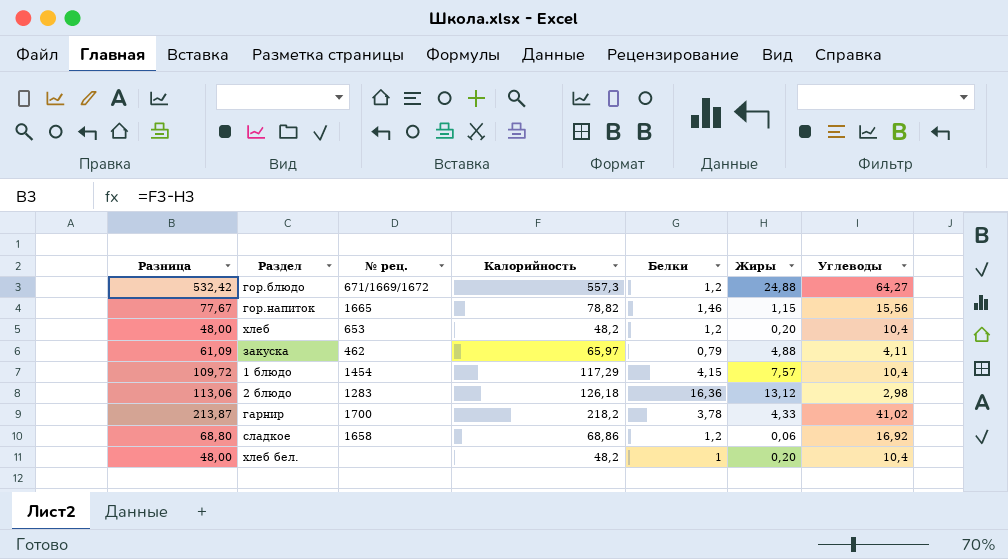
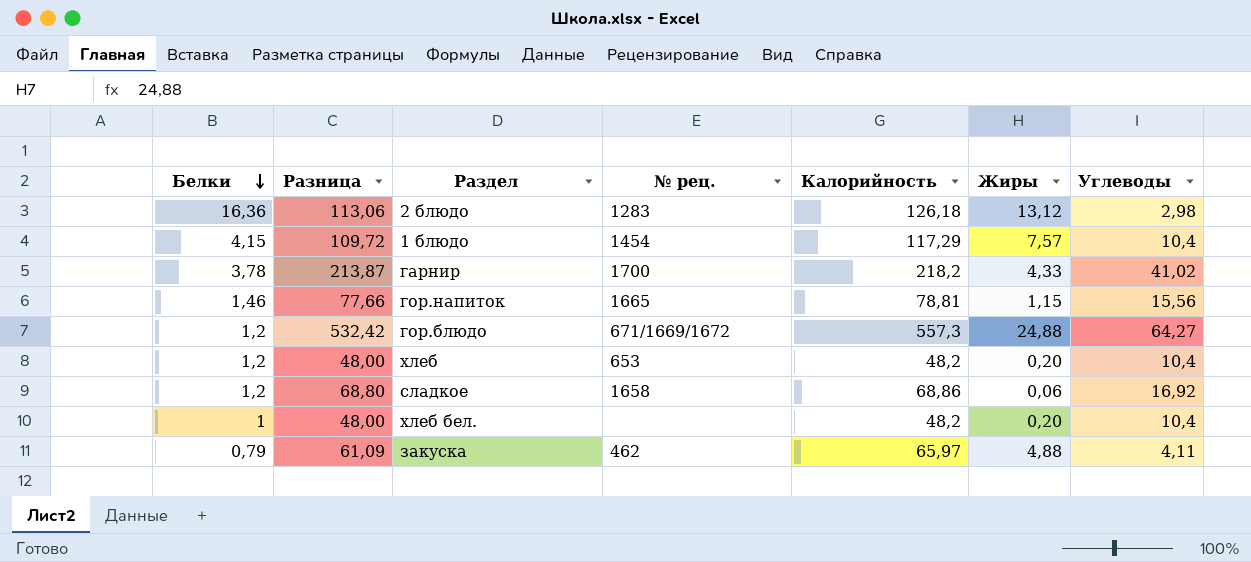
row order: none -> Белки descending
column Белки | position: 5 -> 1
гор.напиток | Разница: 77,67 -> 77,66
гор.напиток | Калорийность: 78,82 -> 78,81

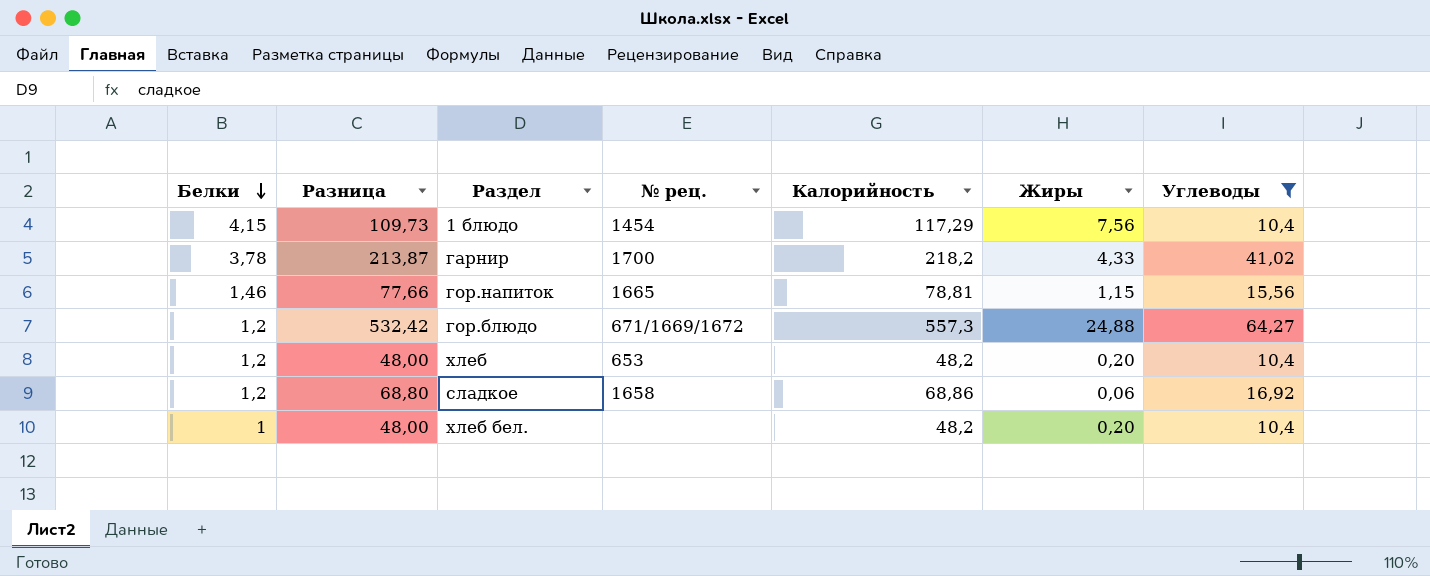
filter: none -> Углеводы >= 10,4
1 блюдо | Разница: 109,72 -> 109,73
1 блюдо | Жиры: 7,57 -> 7,56

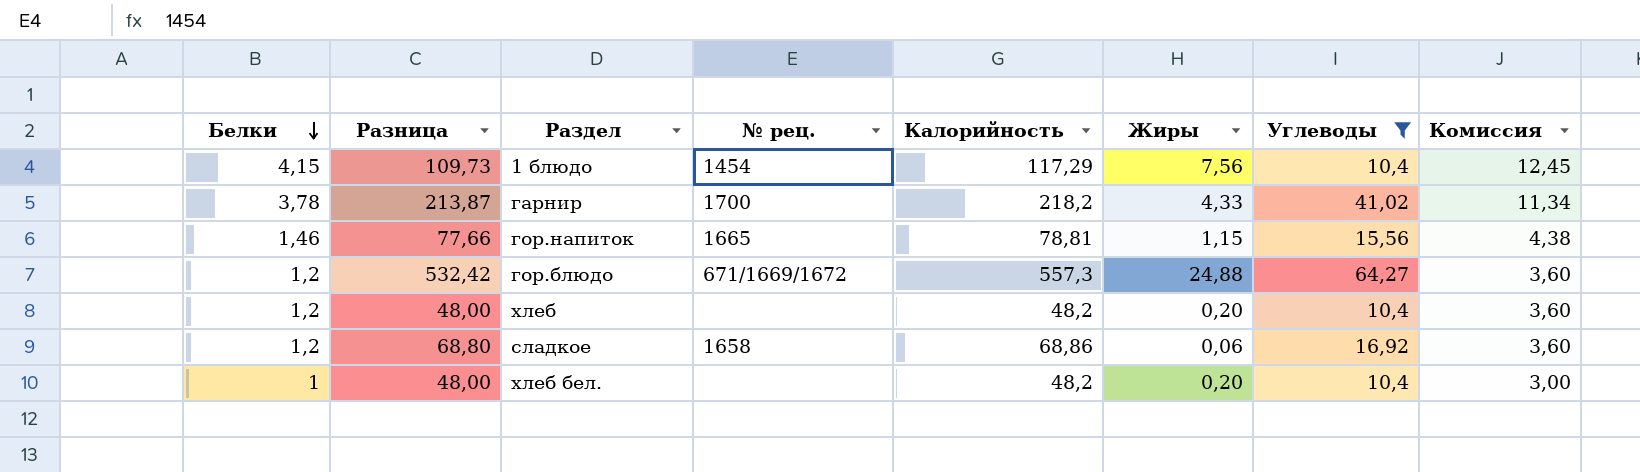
column Комиссия | formula: none -> [Белки] * 3
хлеб | № рец.: 653 -> none

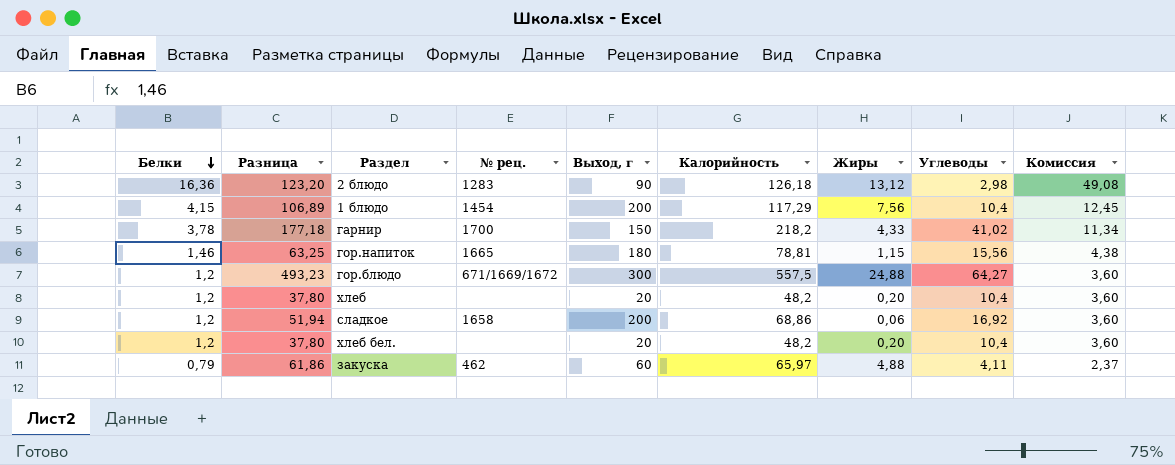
filter: Углеводы >= 10,4 -> none
column Разница | formula: [Калорийность] - [Жиры] -> [Калорийность] - [Углеводы]
column Выход, г | position: none -> 5
гор.блюдо | Калорийность: 557,3 -> 557,5
хлеб бел. | Белки: 1 -> 1,2
хлеб бел. | Комиссия: 3,00 -> 3,60

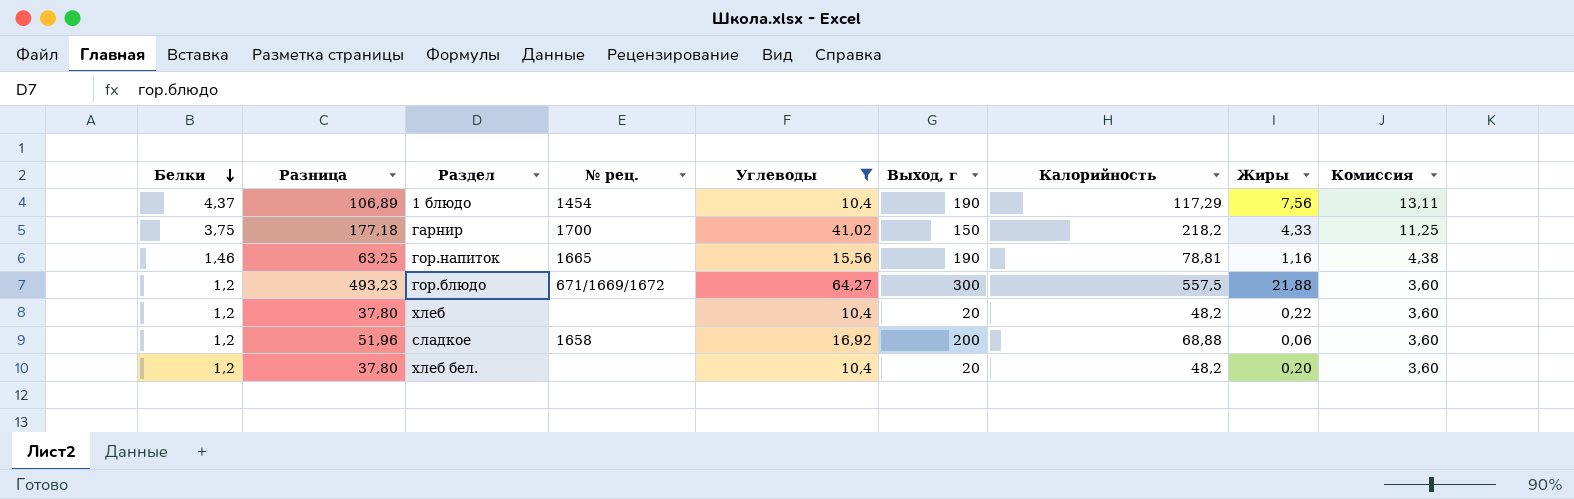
filter: none -> Углеводы >= 10,4
column Углеводы | position: 8 -> 5
1 блюдо | Белки: 4,15 -> 4,37
1 блюдо | Выход, г: 200 -> 190
1 блюдо | Комиссия: 12,45 -> 13,11
гарнир | Белки: 3,78 -> 3,75
гарнир | Комиссия: 11,34 -> 11,25
гор.напиток | Выход, г: 180 -> 190
гор.напиток | Жиры: 1,15 -> 1,16
гор.блюдо | Жиры: 24,88 -> 21,88
хлеб | Жиры: 0,20 -> 0,22
сладкое | Разница: 51,94 -> 51,96
сладкое | Калорийность: 68,86 -> 68,88

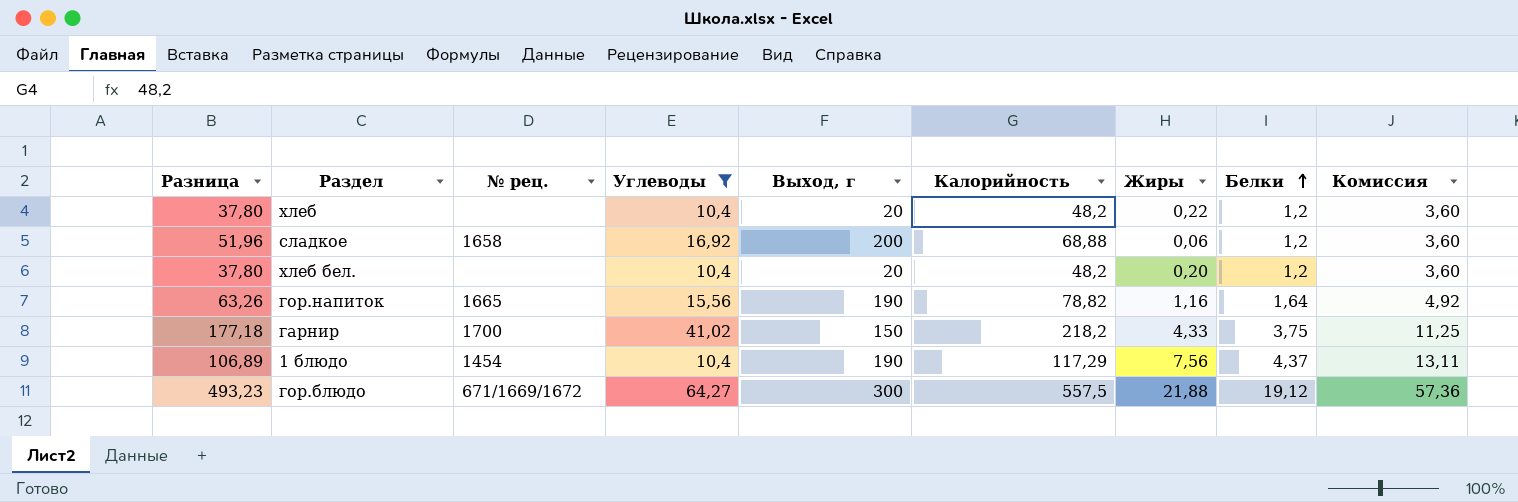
row order: Белки descending -> Белки ascending
column Белки | position: 1 -> 8
гор.напиток | Разница: 63,25 -> 63,26
гор.напиток | Калорийность: 78,81 -> 78,82
гор.напиток | Белки: 1,46 -> 1,64
гор.напиток | Комиссия: 4,38 -> 4,92
гор.блюдо | Белки: 1,2 -> 19,12
гор.блюдо | Комиссия: 3,60 -> 57,36

